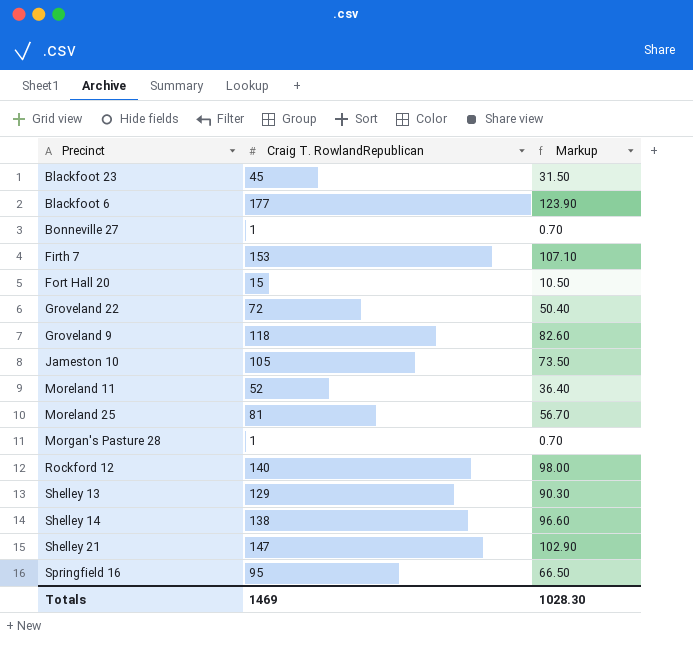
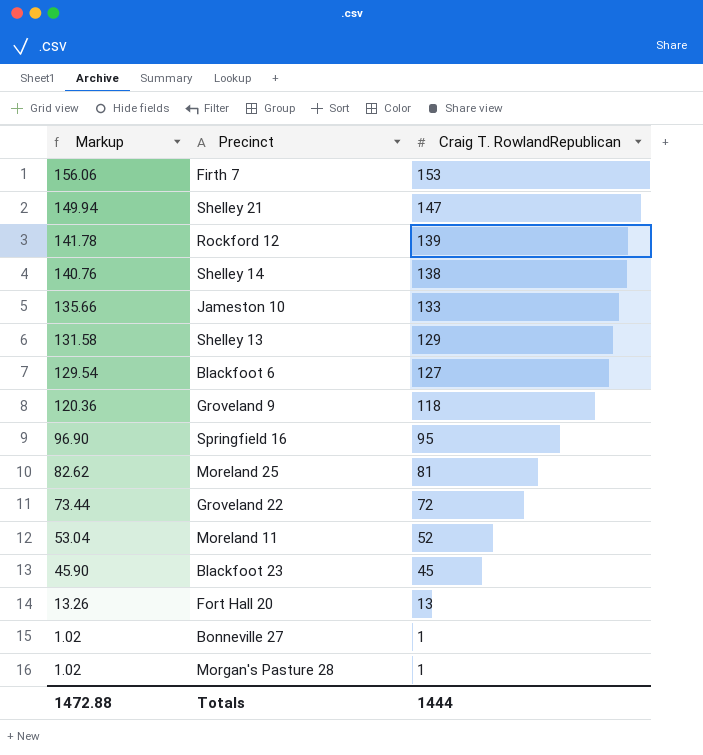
row order: none -> Markup descending
column Markup | formula: [Craig T. RowlandRepublican] * 0.7 -> [Craig T. RowlandRepublican] * 1.02
column Markup | position: 3 -> 1
Rockford 12 | Craig T. RowlandRepublican: 140 -> 139
Jameston 10 | Craig T. RowlandRepublican: 105 -> 133
Blackfoot 6 | Craig T. RowlandRepublican: 177 -> 127
Fort Hall 20 | Craig T. RowlandRepublican: 15 -> 13
Totals | Markup: 1028.30 -> 1472.88
Totals | Craig T. RowlandRepublican: 1469 -> 1444

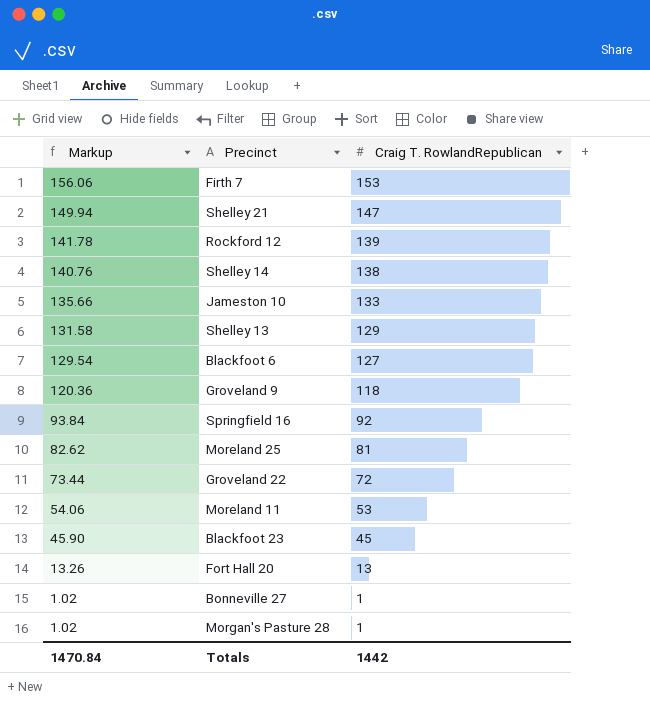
Springfield 16 | Markup: 96.90 -> 93.84
Springfield 16 | Craig T. RowlandRepublican: 95 -> 92
Moreland 11 | Markup: 53.04 -> 54.06
Moreland 11 | Craig T. RowlandRepublican: 52 -> 53
Totals | Markup: 1472.88 -> 1470.84
Totals | Craig T. RowlandRepublican: 1444 -> 1442

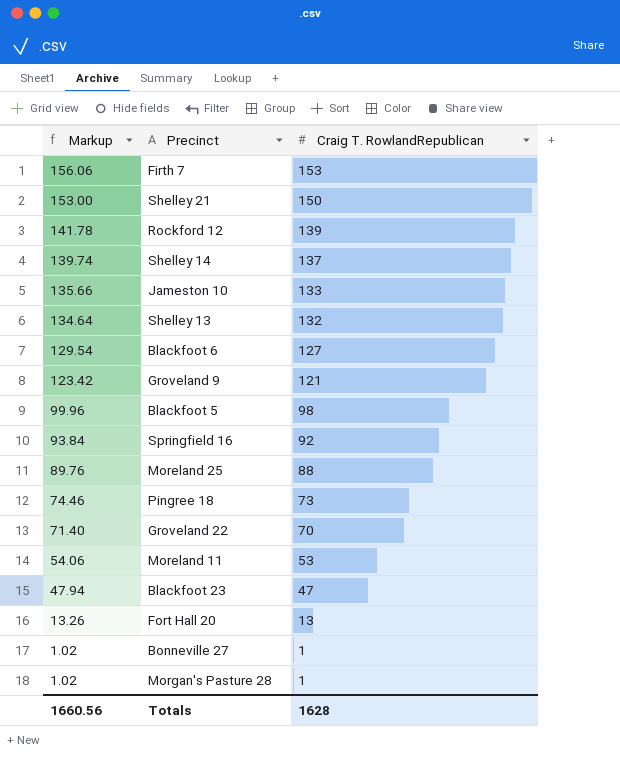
Shelley 21 | Markup: 149.94 -> 153.00
Shelley 21 | Craig T. RowlandRepublican: 147 -> 150
Shelley 14 | Markup: 140.76 -> 139.74
Shelley 14 | Craig T. RowlandRepublican: 138 -> 137
Shelley 13 | Markup: 131.58 -> 134.64
Shelley 13 | Craig T. RowlandRepublican: 129 -> 132
Groveland 9 | Markup: 120.36 -> 123.42
Groveland 9 | Craig T. RowlandRepublican: 118 -> 121
row Blackfoot 5: none -> 99.96 | 98
Moreland 25 | Markup: 82.62 -> 89.76
Moreland 25 | Craig T. RowlandRepublican: 81 -> 88
row Pingree 18: none -> 74.46 | 73
Groveland 22 | Markup: 73.44 -> 71.40
Groveland 22 | Craig T. RowlandRepublican: 72 -> 70
Blackfoot 23 | Markup: 45.90 -> 47.94
Blackfoot 23 | Craig T. RowlandRepublican: 45 -> 47
Totals | Markup: 1470.84 -> 1660.56
Totals | Craig T. RowlandRepublican: 1442 -> 1628

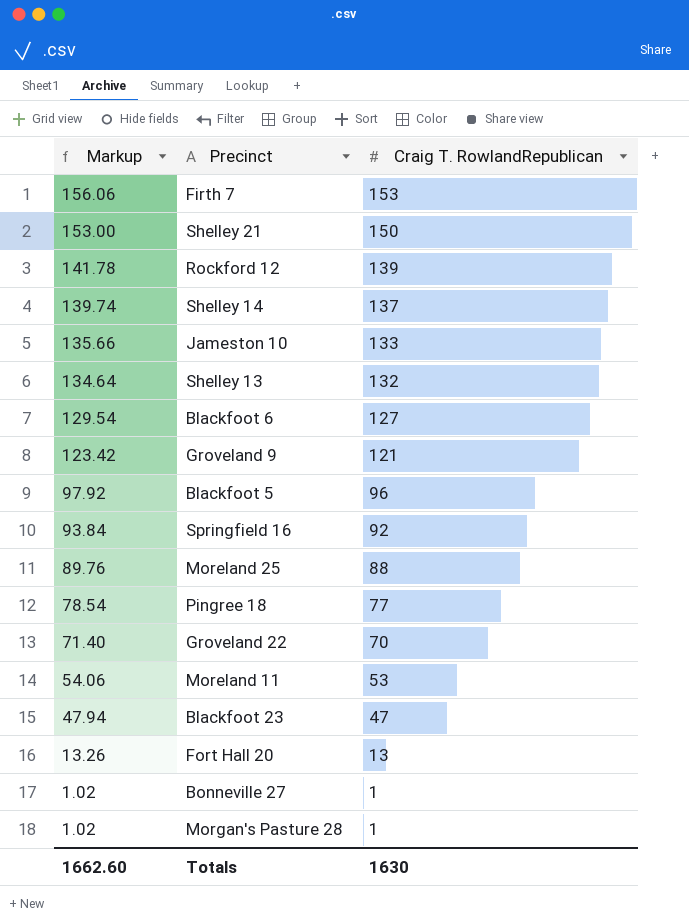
Blackfoot 5 | Markup: 99.96 -> 97.92
Blackfoot 5 | Craig T. RowlandRepublican: 98 -> 96
Pingree 18 | Markup: 74.46 -> 78.54
Pingree 18 | Craig T. RowlandRepublican: 73 -> 77
Totals | Markup: 1660.56 -> 1662.60
Totals | Craig T. RowlandRepublican: 1628 -> 1630

